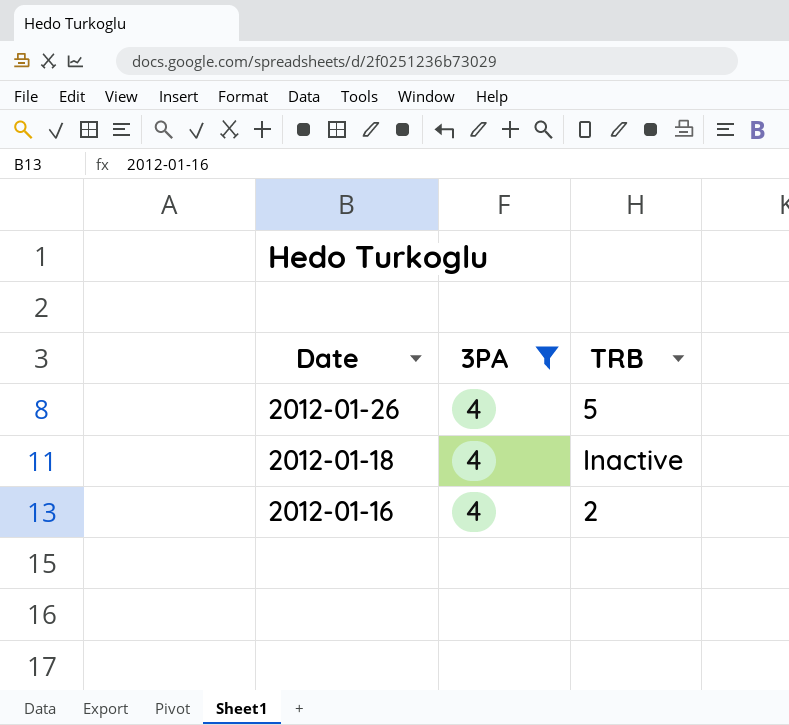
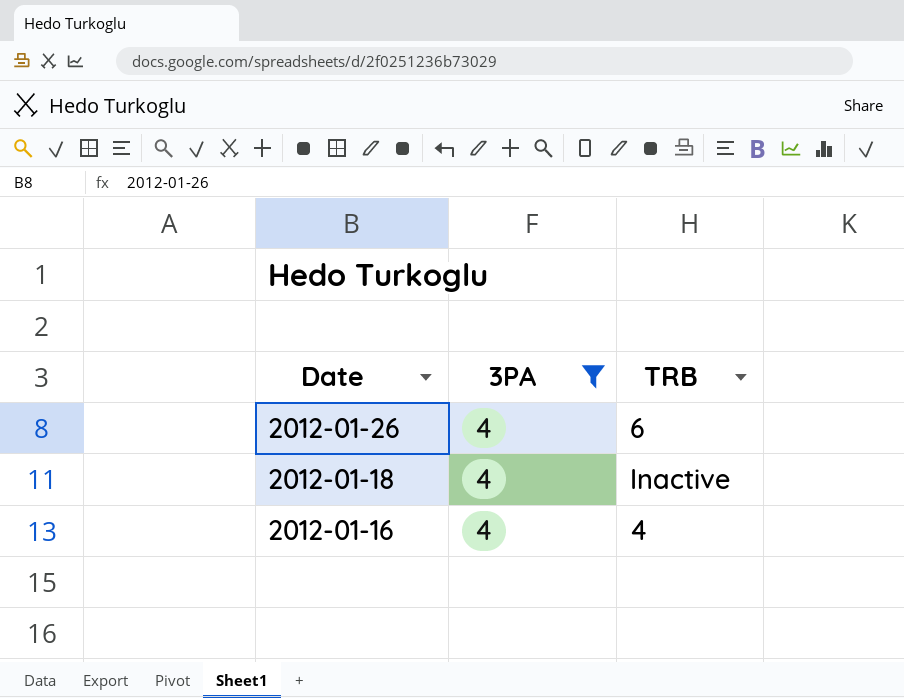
2012-01-26 | TRB: 5 -> 6
2012-01-16 | TRB: 2 -> 4

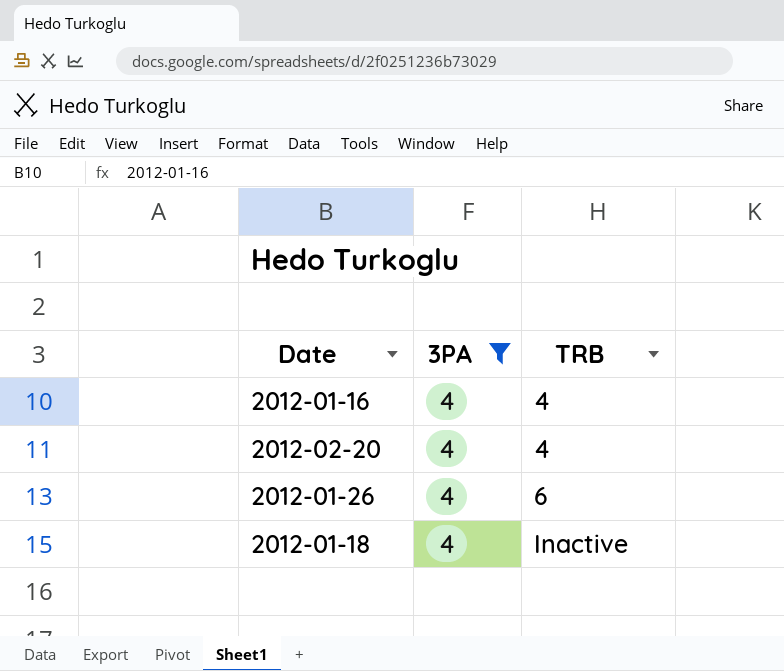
row order: Date descending -> TRB ascending
row 2012-02-20: none -> 4 | 4

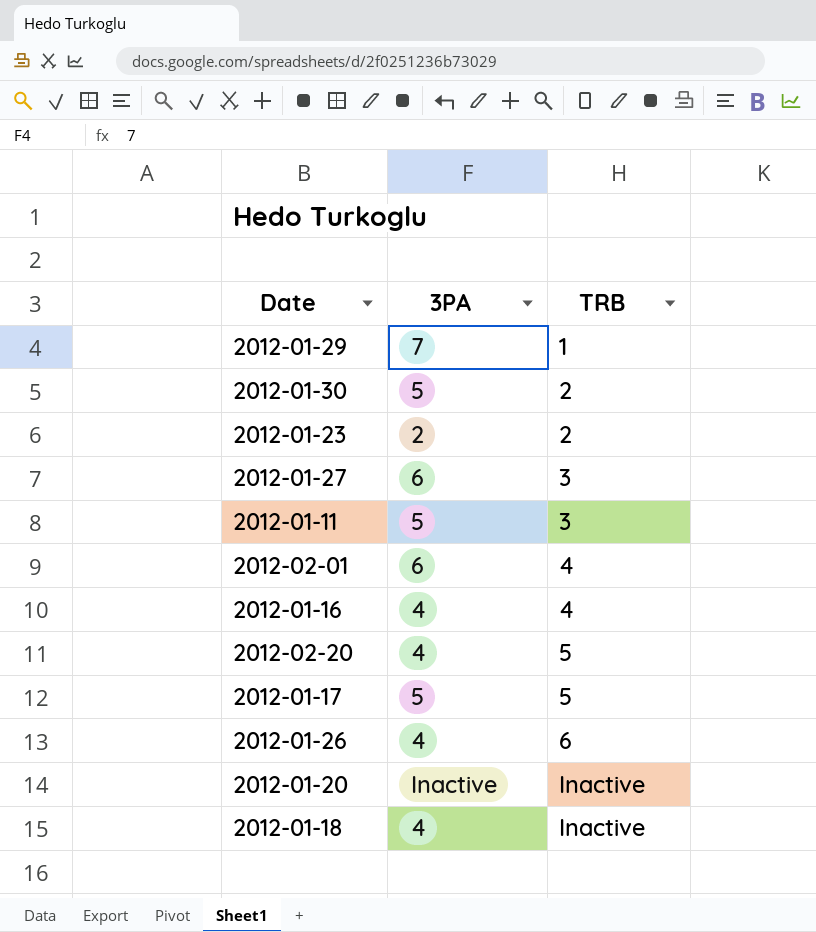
filter: 3PA = 4 -> none
2012-02-20 | TRB: 4 -> 5

